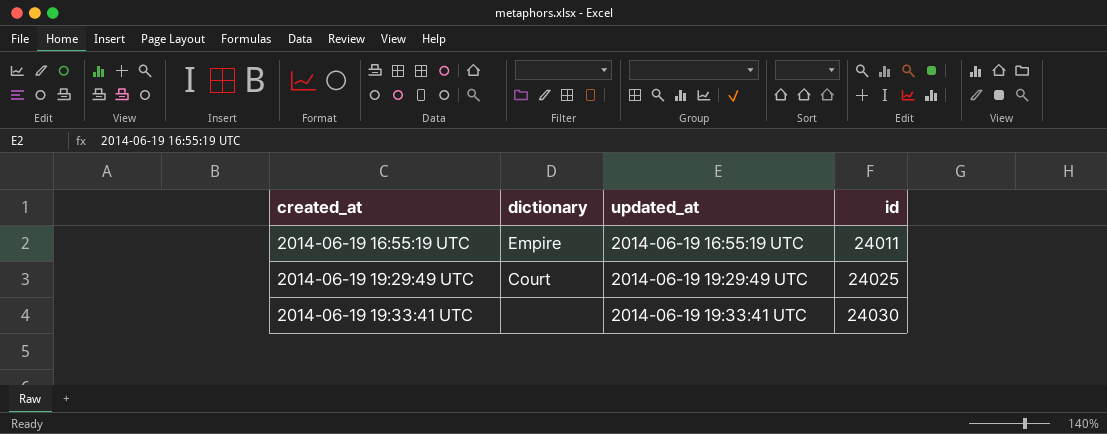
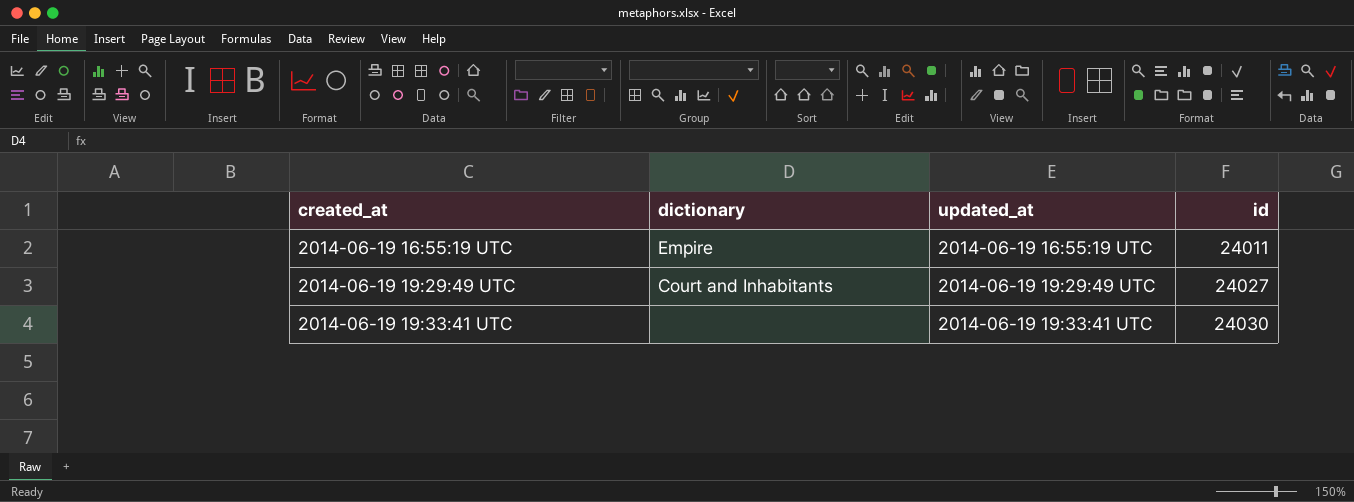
2014-06-19 19:29:49 UTC | dictionary: Court -> Court and Inhabitants
2014-06-19 19:29:49 UTC | id: 24025 -> 24027

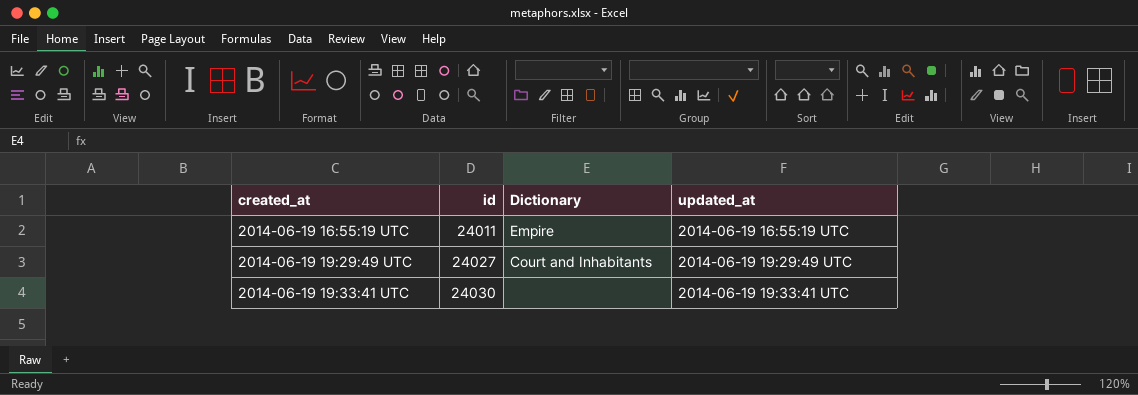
column id | position: 4 -> 2
column name: dictionary -> Dictionary

